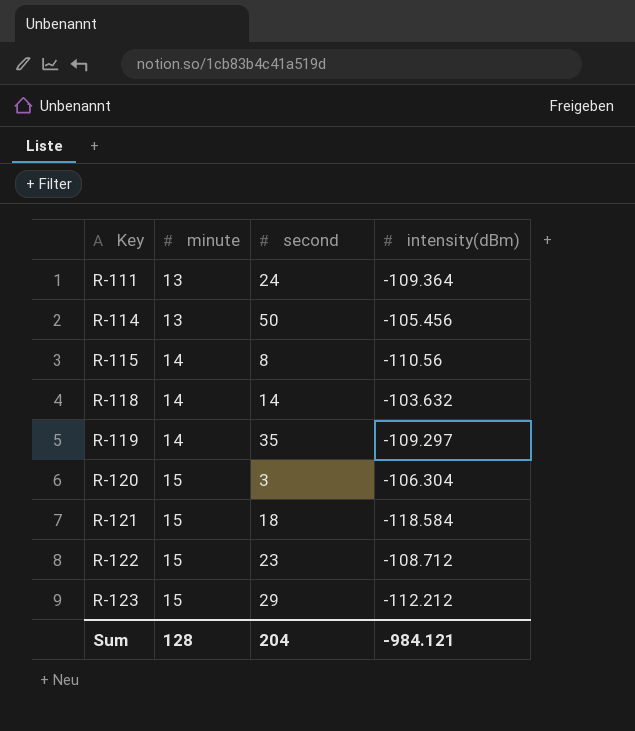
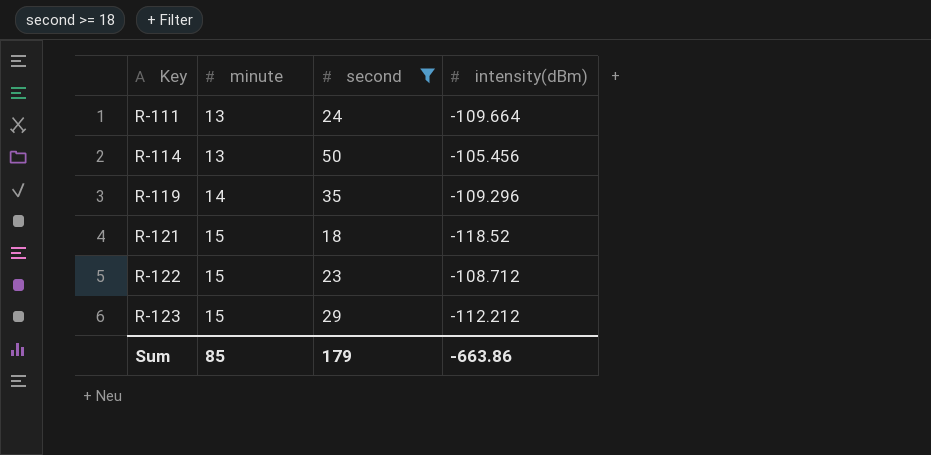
filter: none -> second >= 18
R-111 | intensity(dBm): -109.364 -> -109.664
R-119 | intensity(dBm): -109.297 -> -109.296
R-121 | intensity(dBm): -118.584 -> -118.52
Sum | minute: 128 -> 85
Sum | second: 204 -> 179
Sum | intensity(dBm): -984.121 -> -663.86

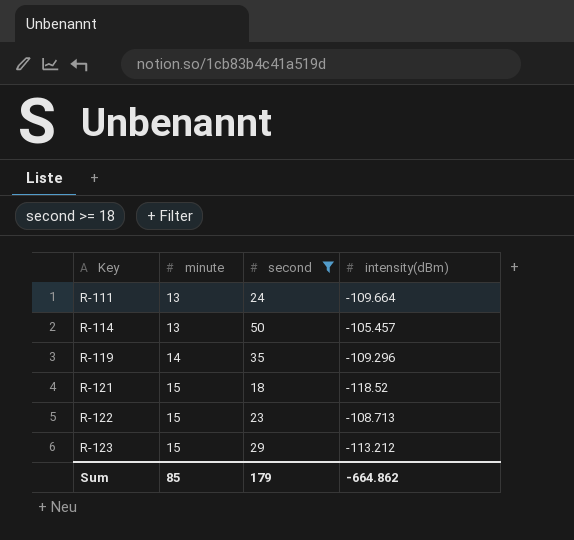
R-114 | intensity(dBm): -105.456 -> -105.457
R-122 | intensity(dBm): -108.712 -> -108.713
R-123 | intensity(dBm): -112.212 -> -113.212
Sum | intensity(dBm): -663.86 -> -664.862

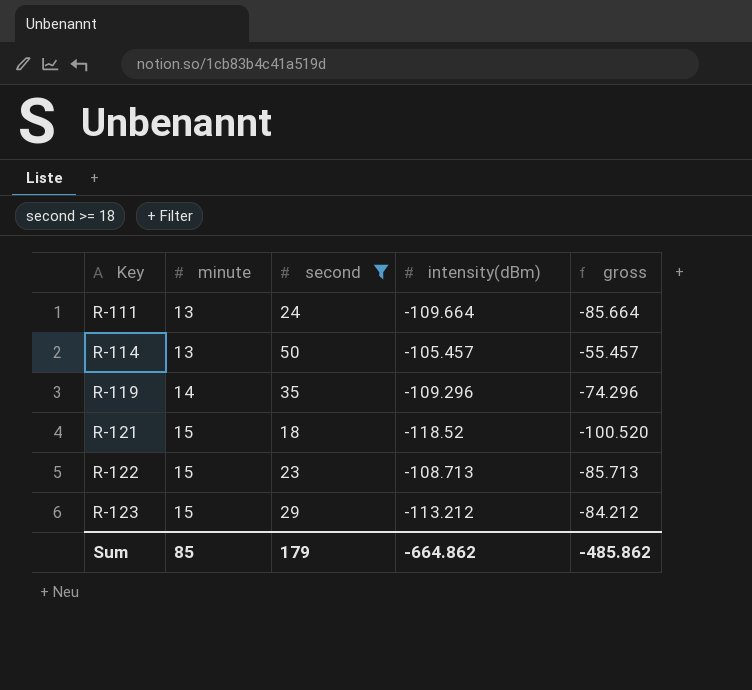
column gross | formula: none -> [second] + [intensity(dBm)]

